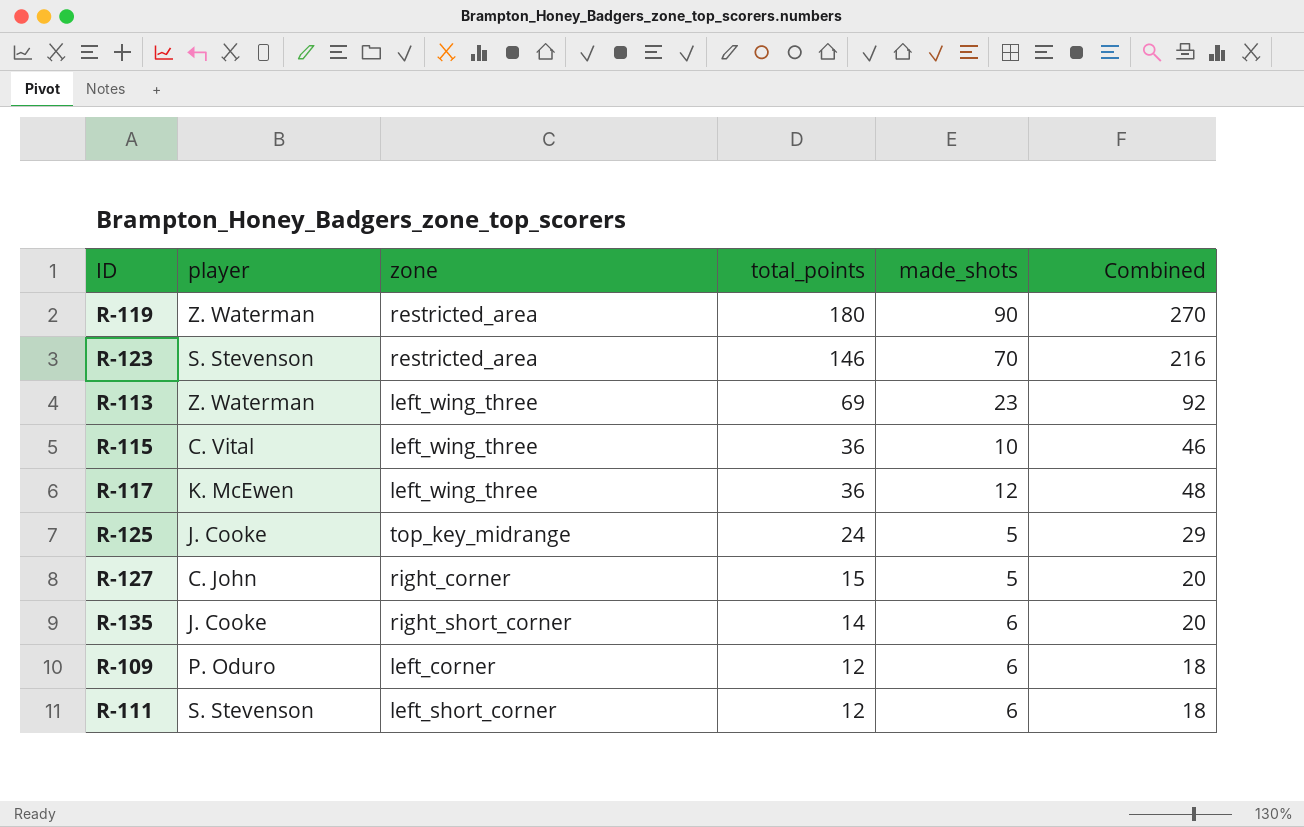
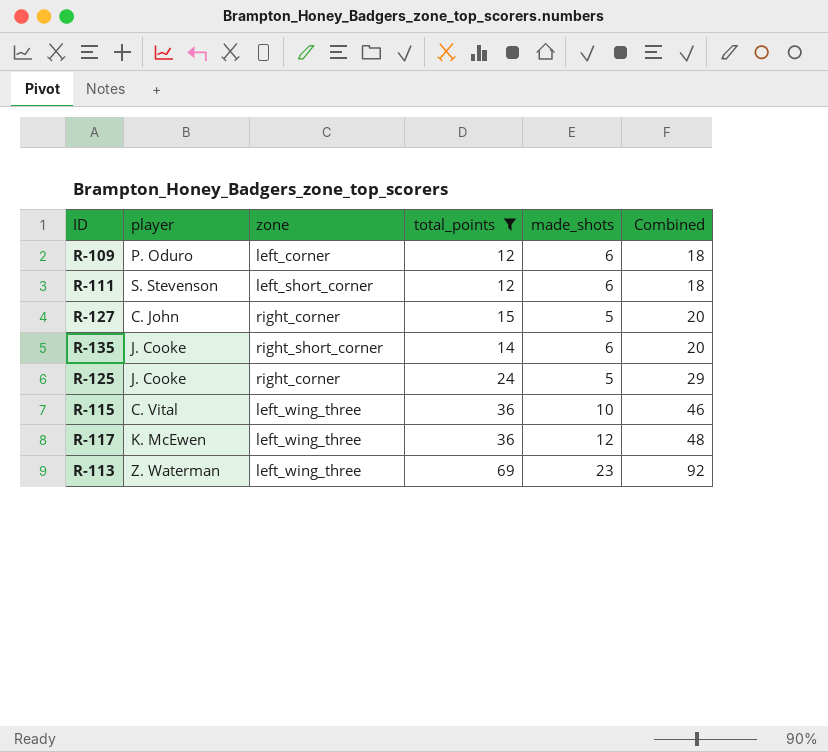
filter: none -> total_points <= 69
row order: total_points descending -> Combined ascending
R-125 | zone: top_key_midrange -> right_corner

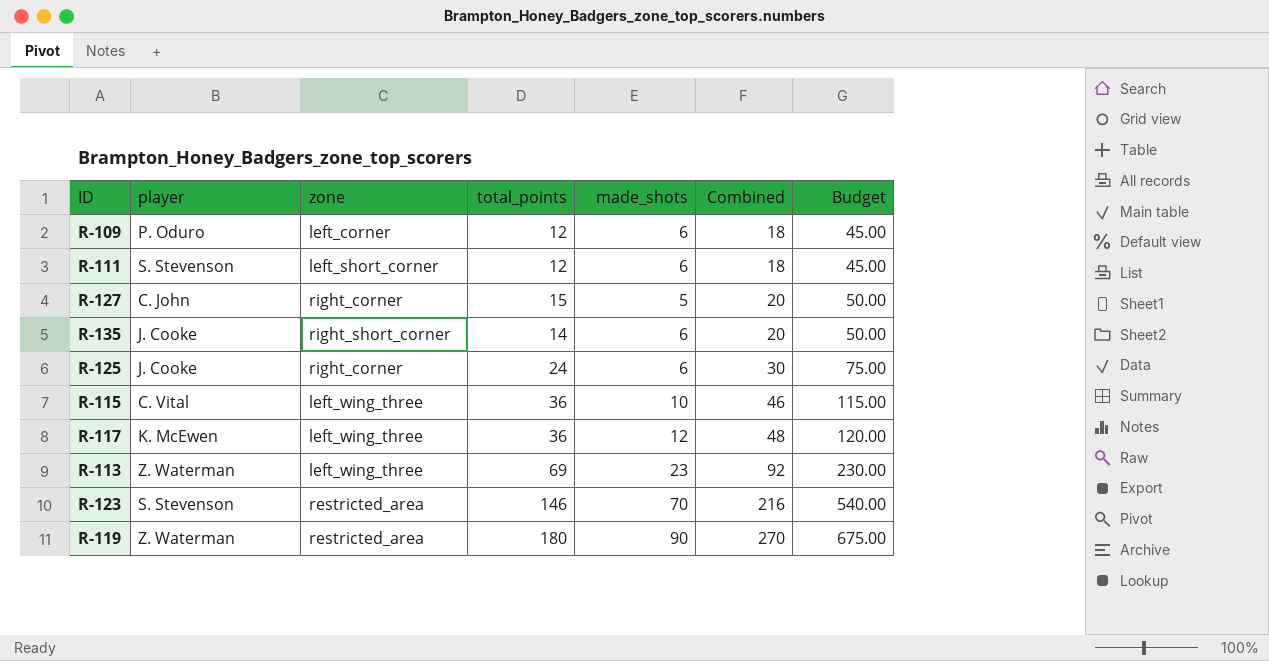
filter: total_points <= 69 -> none
column Budget | formula: none -> [Combined] * 2.5
R-125 | made_shots: 5 -> 6
R-125 | Combined: 29 -> 30

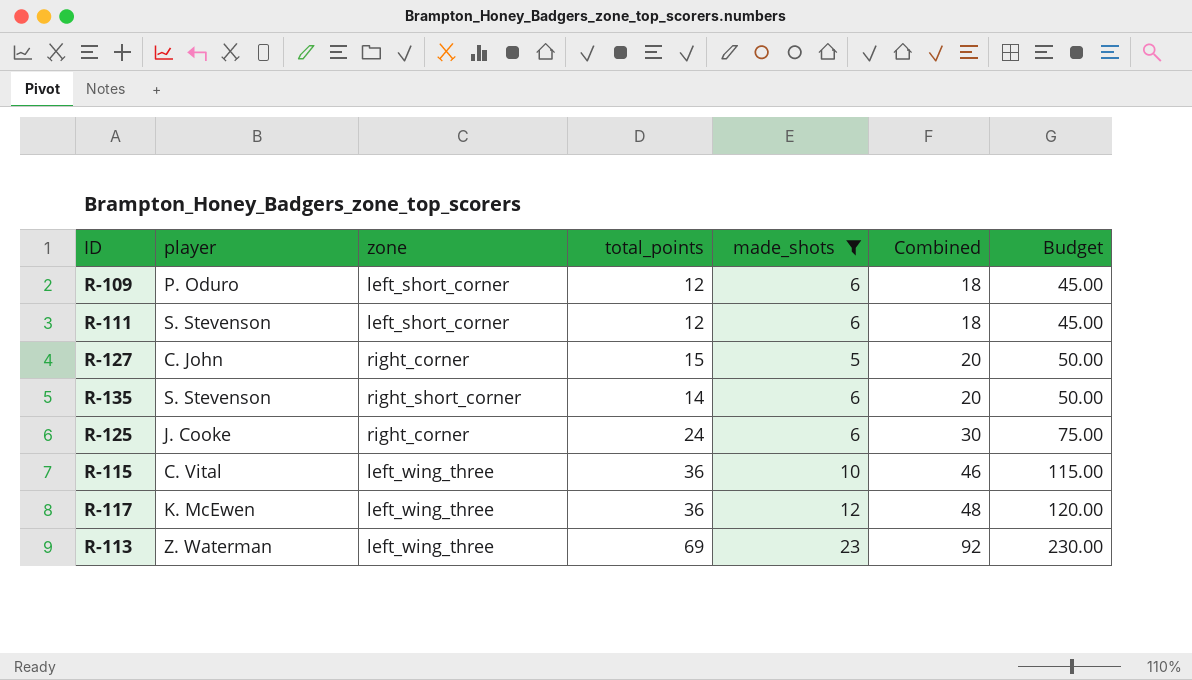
filter: none -> made_shots <= 23
R-109 | zone: left_corner -> left_short_corner
R-135 | player: J. Cooke -> S. Stevenson

